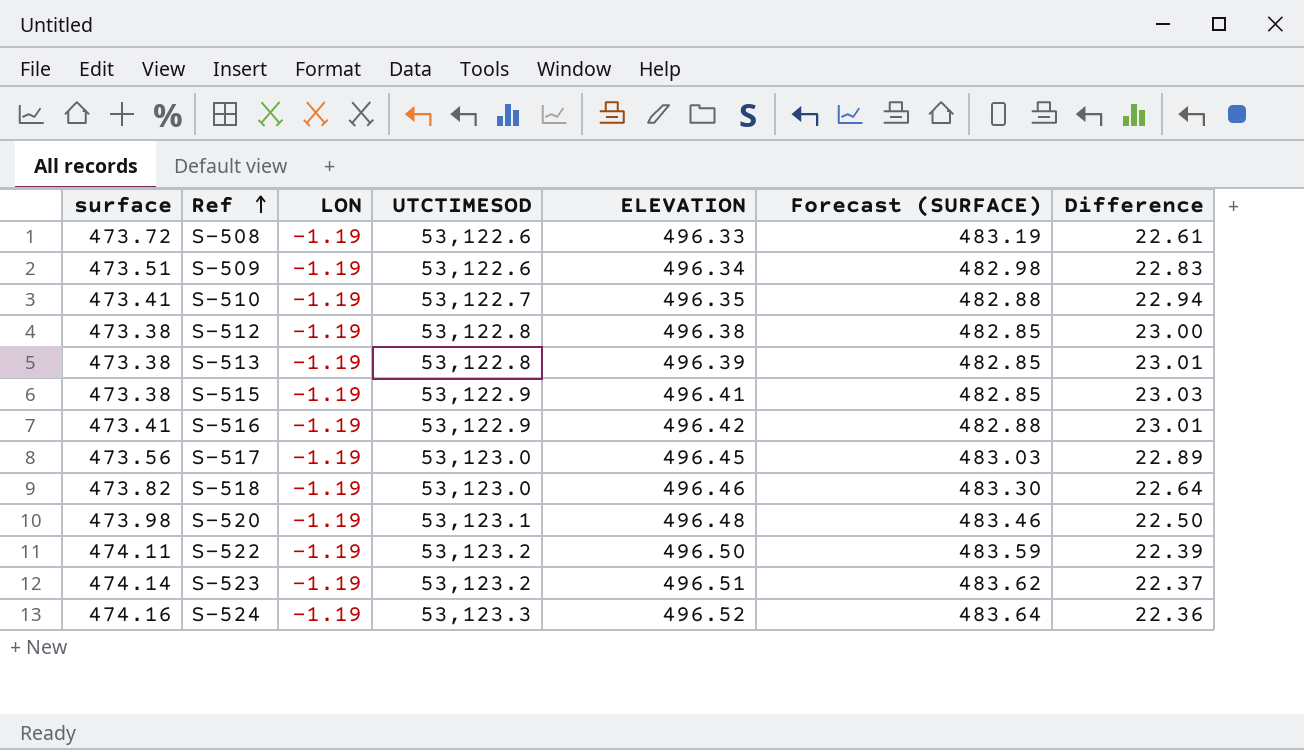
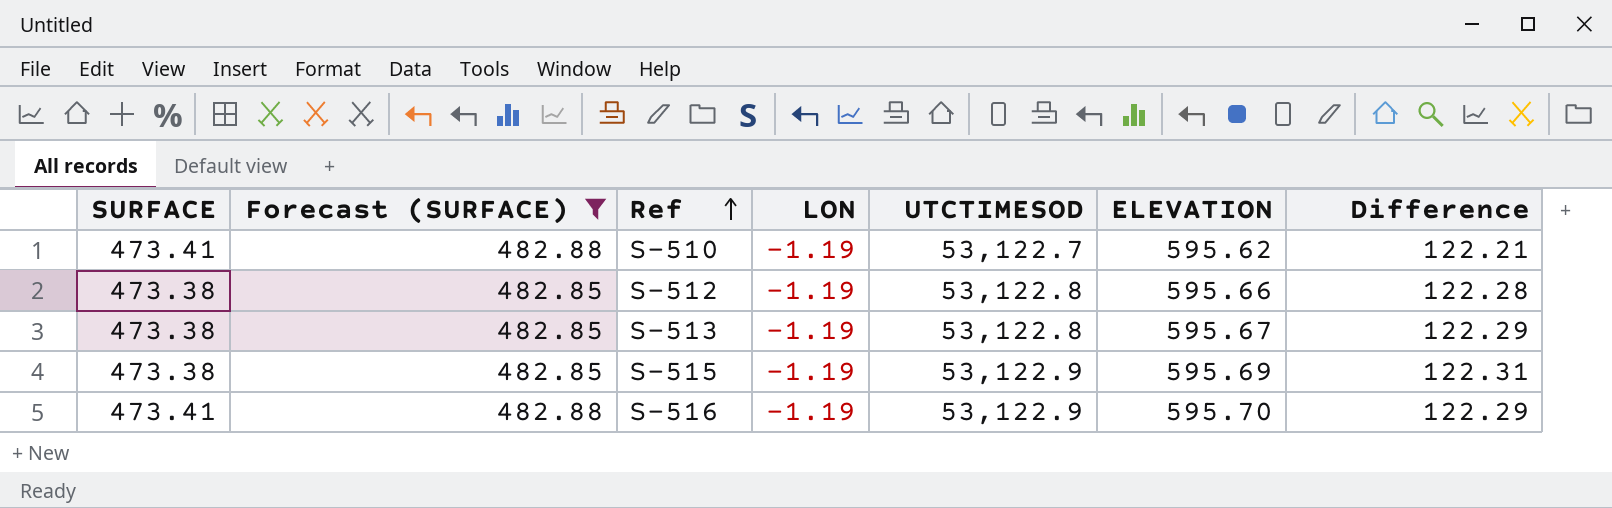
filter: none -> Forecast (SURFACE) <= 482.88
column name: surface -> SURFACE
column Forecast (SURFACE) | position: 6 -> 2
S-510 | ELEVATION: 496.35 -> 595.62
S-510 | Difference: 22.94 -> 122.21
S-512 | ELEVATION: 496.38 -> 595.66
S-512 | Difference: 23.00 -> 122.28
S-513 | ELEVATION: 496.39 -> 595.67
S-513 | Difference: 23.01 -> 122.29
S-515 | ELEVATION: 496.41 -> 595.69
S-515 | Difference: 23.03 -> 122.31
S-516 | ELEVATION: 496.42 -> 595.70
S-516 | Difference: 23.01 -> 122.29

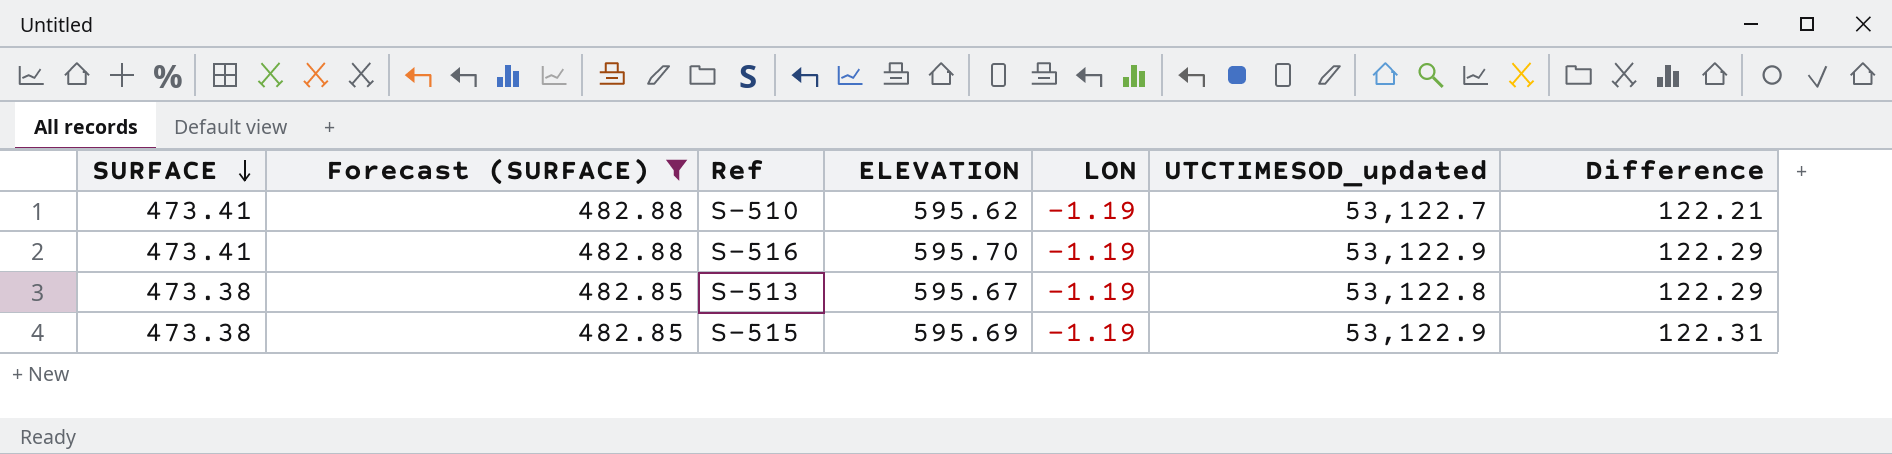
row order: Ref ascending -> SURFACE descending
column ELEVATION | position: 6 -> 4
column name: UTCTIMESOD -> UTCTIMESOD_updated
row S-512: 473.38 | 482.85 | -1.19 | 53,122.8 | 595.66 | 122.28 -> none

